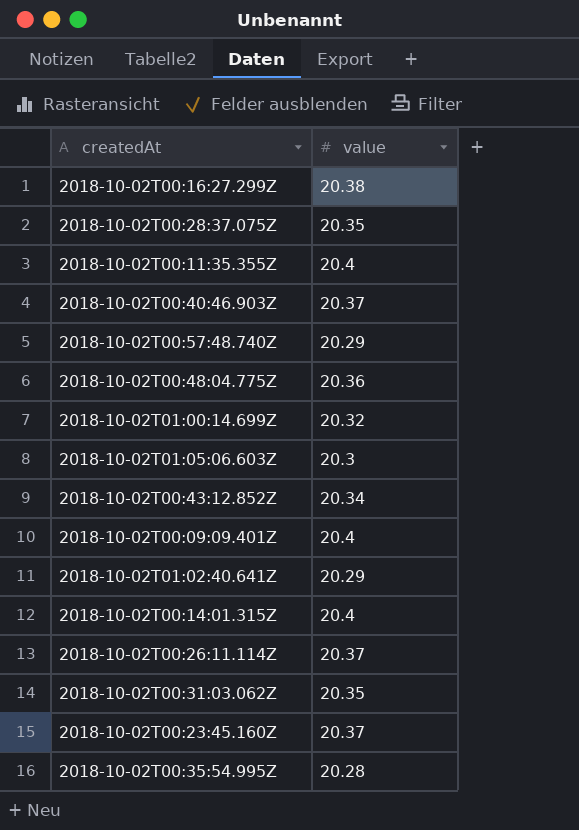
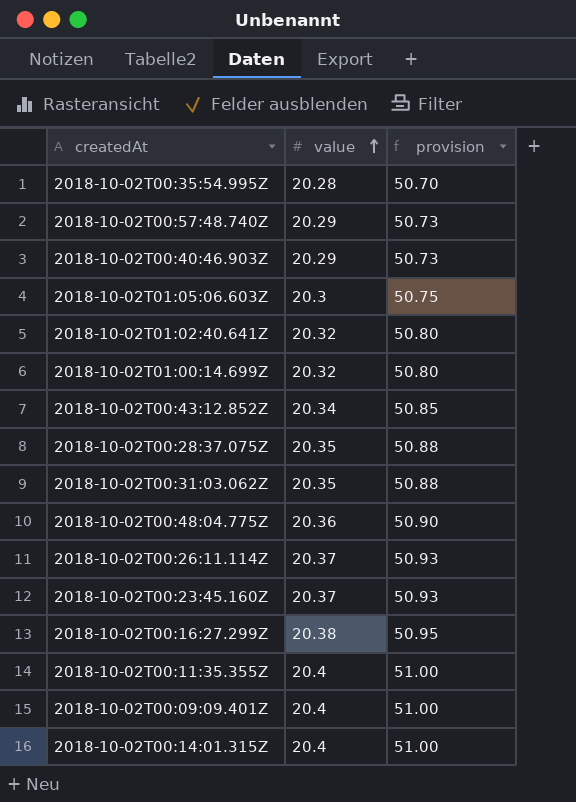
row order: none -> value ascending
column provision | formula: none -> [value] * 2.5
2018-10-02T00:40:46.903Z | value: 20.37 -> 20.29
2018-10-02T01:02:40.641Z | value: 20.29 -> 20.32

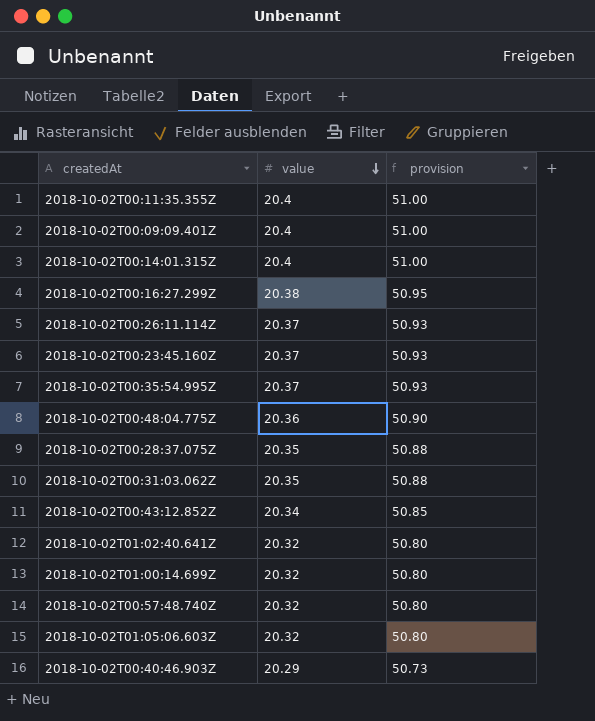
row order: value ascending -> value descending
2018-10-02T00:35:54.995Z | value: 20.28 -> 20.37
2018-10-02T00:35:54.995Z | provision: 50.70 -> 50.93
2018-10-02T00:57:48.740Z | value: 20.29 -> 20.32
2018-10-02T00:57:48.740Z | provision: 50.73 -> 50.80
2018-10-02T01:05:06.603Z | value: 20.3 -> 20.32
2018-10-02T01:05:06.603Z | provision: 50.75 -> 50.80

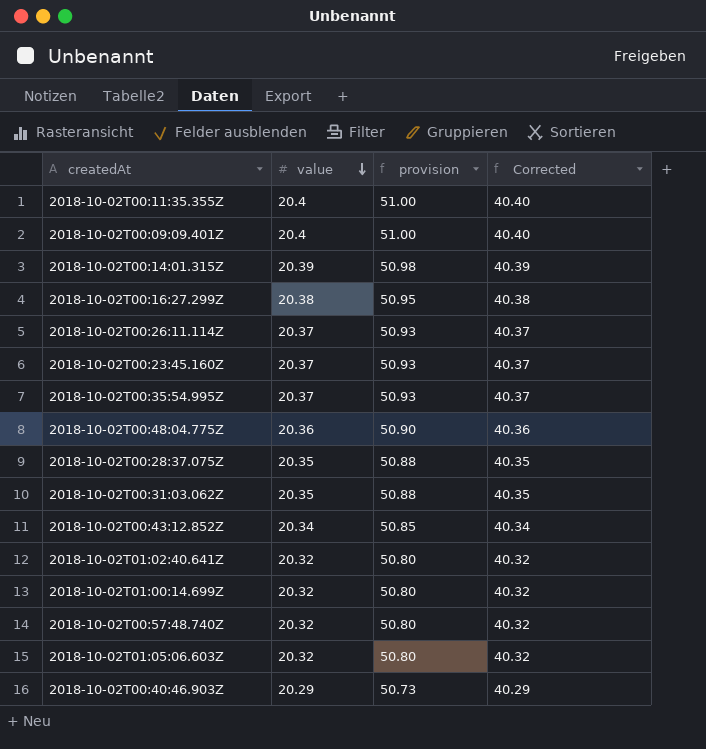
column Corrected | formula: none -> [value] + 20
2018-10-02T00:14:01.315Z | value: 20.4 -> 20.39
2018-10-02T00:14:01.315Z | provision: 51.00 -> 50.98

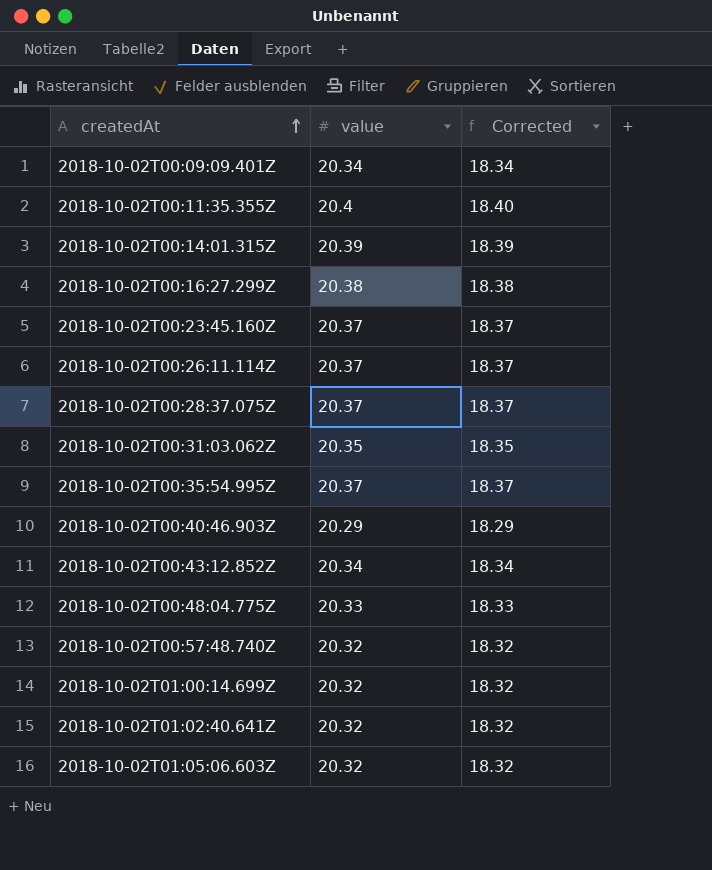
row order: value descending -> createdAt ascending
column provision | formula: [value] * 2.5 -> none
column Corrected | formula: [value] + 20 -> [value] - 2
2018-10-02T00:09:09.401Z | value: 20.4 -> 20.34
2018-10-02T00:28:37.075Z | value: 20.35 -> 20.37
2018-10-02T00:48:04.775Z | value: 20.36 -> 20.33

